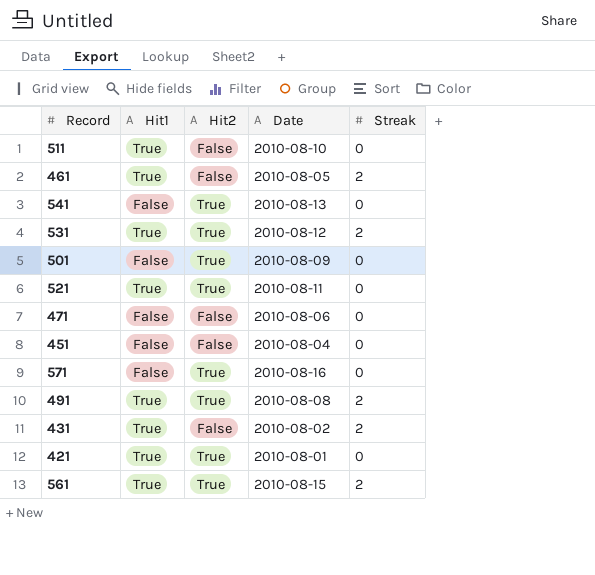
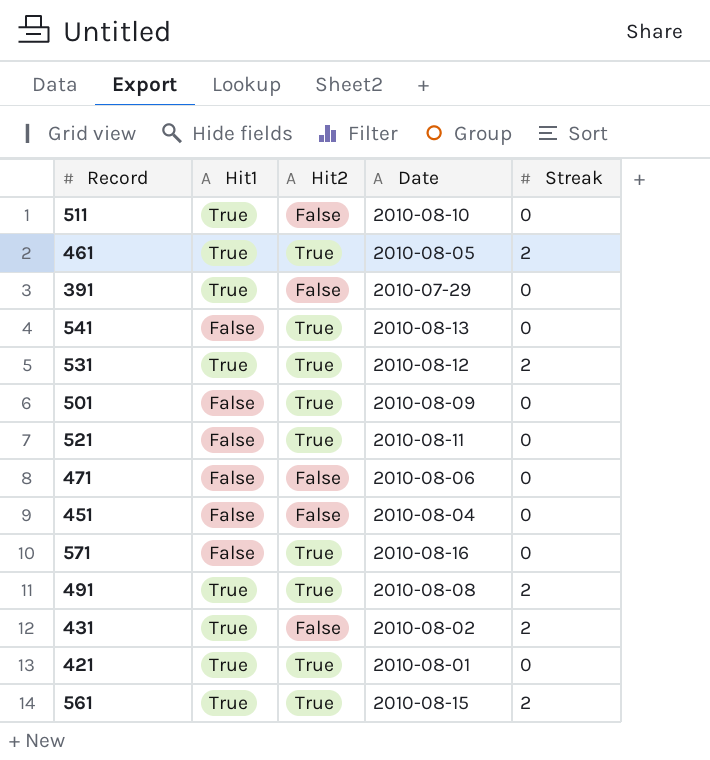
461 | Hit2: False -> True
row 391: none -> True | False | 2010-07-29 | 0
521 | Hit1: True -> False

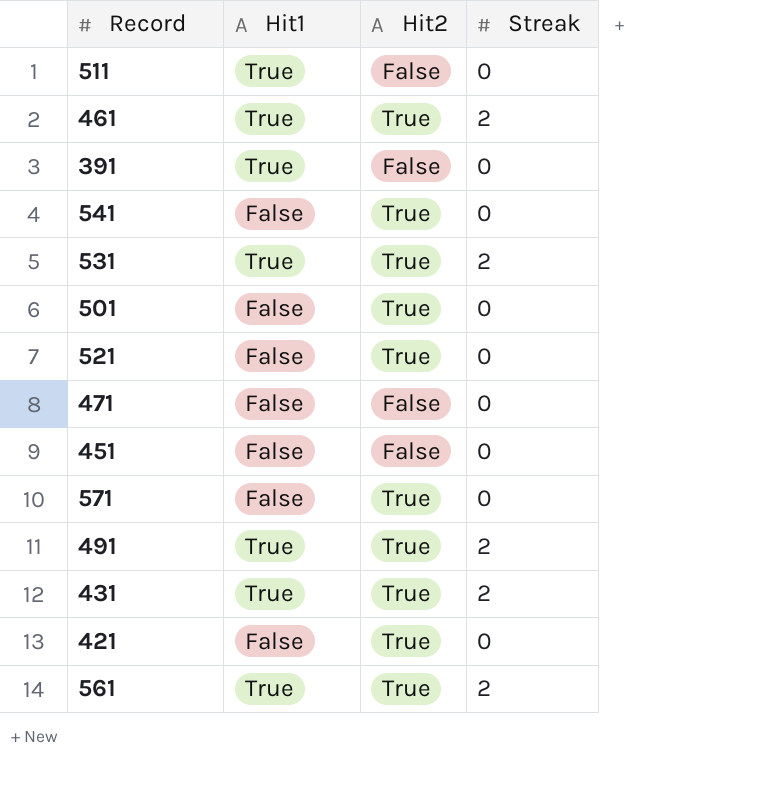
column Date | position: 4 -> none
431 | Hit2: False -> True
421 | Hit1: True -> False

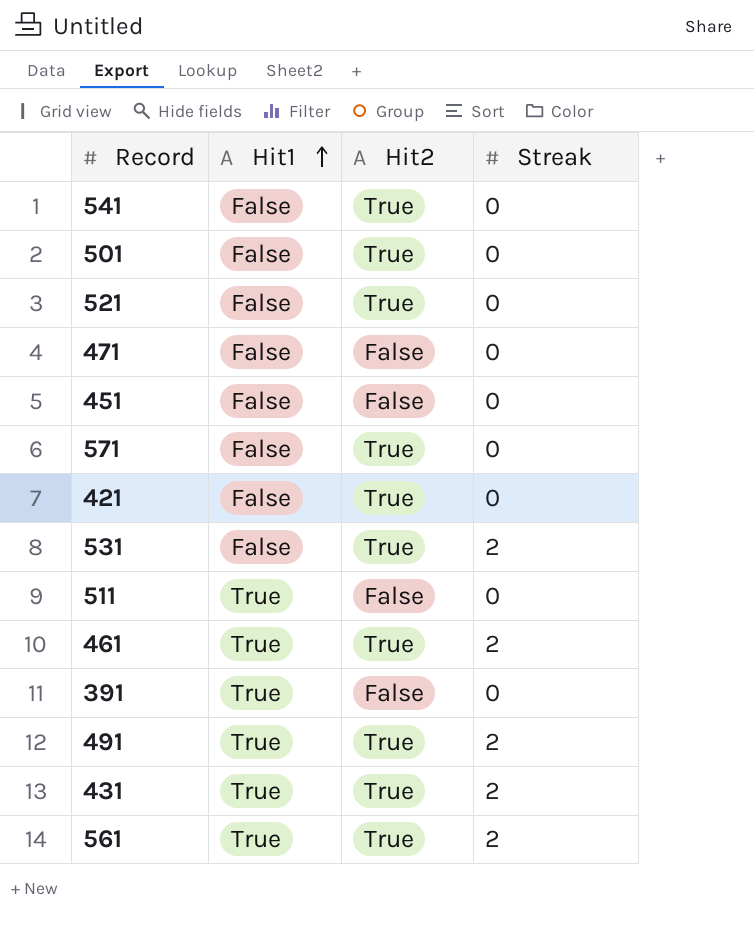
row order: none -> Hit1 ascending
531 | Hit1: True -> False

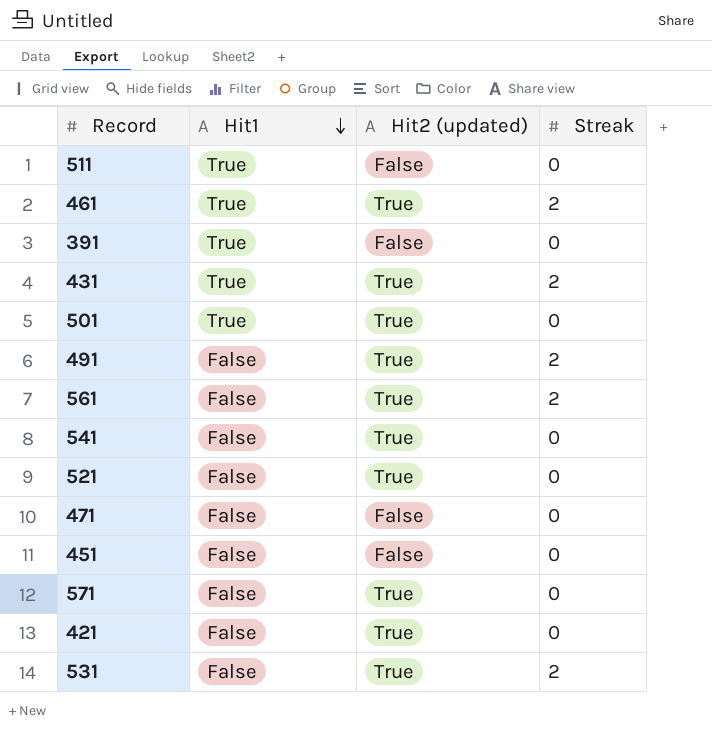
row order: Hit1 ascending -> Hit1 descending
column name: Hit2 -> Hit2 (updated)
501 | Hit1: False -> True
491 | Hit1: True -> False
561 | Hit1: True -> False

